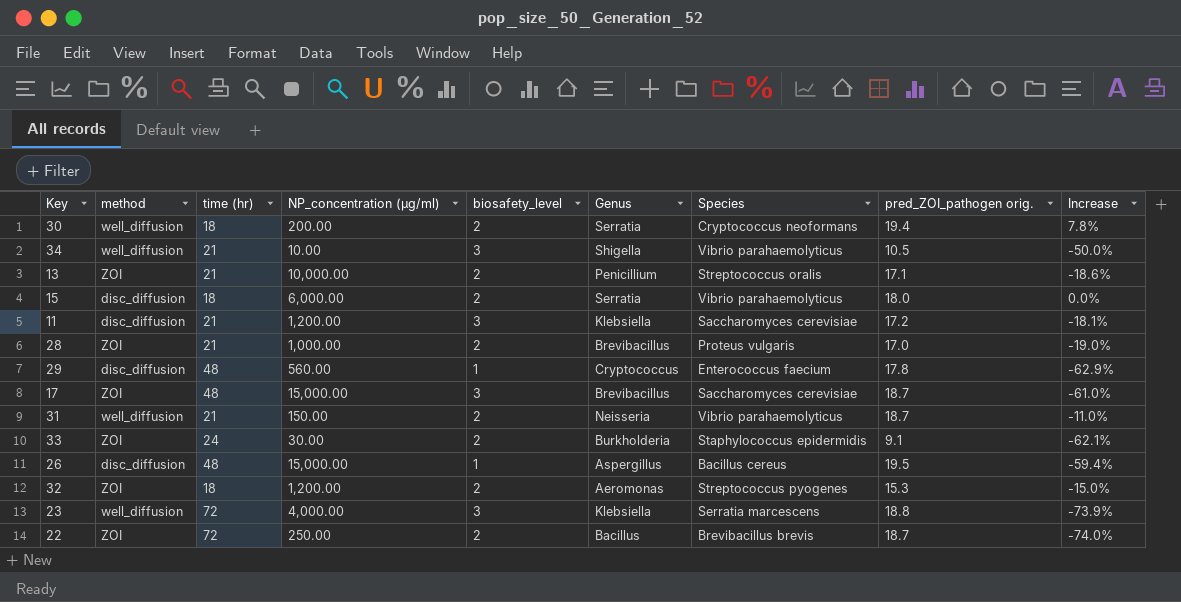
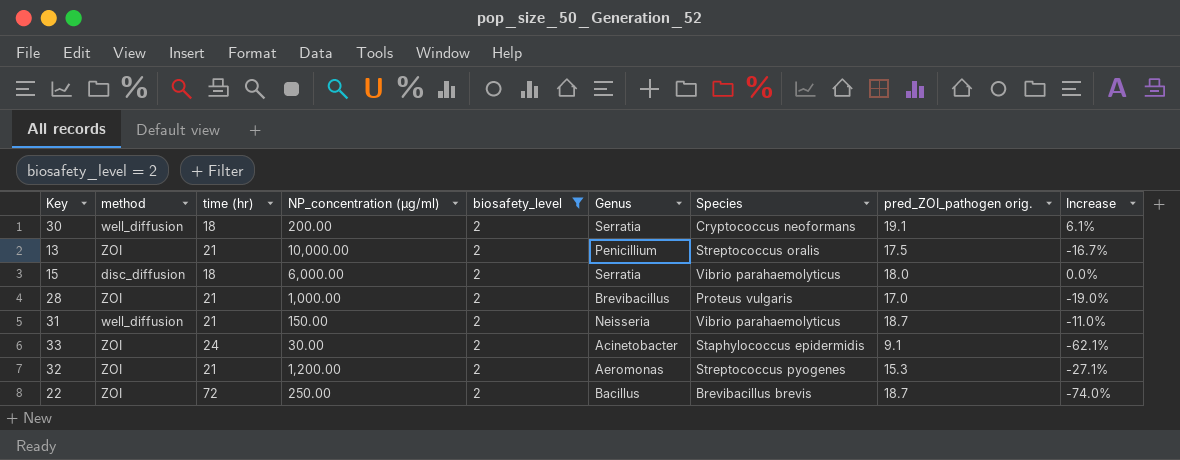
filter: none -> biosafety_level = 2
30 | pred_ZOI_pathogen orig.: 19.4 -> 19.1
30 | Increase: 7.8% -> 6.1%
13 | pred_ZOI_pathogen orig.: 17.1 -> 17.5
13 | Increase: -18.6% -> -16.7%
33 | Genus: Burkholderia -> Acinetobacter
32 | time (hr): 18 -> 21
32 | Increase: -15.0% -> -27.1%

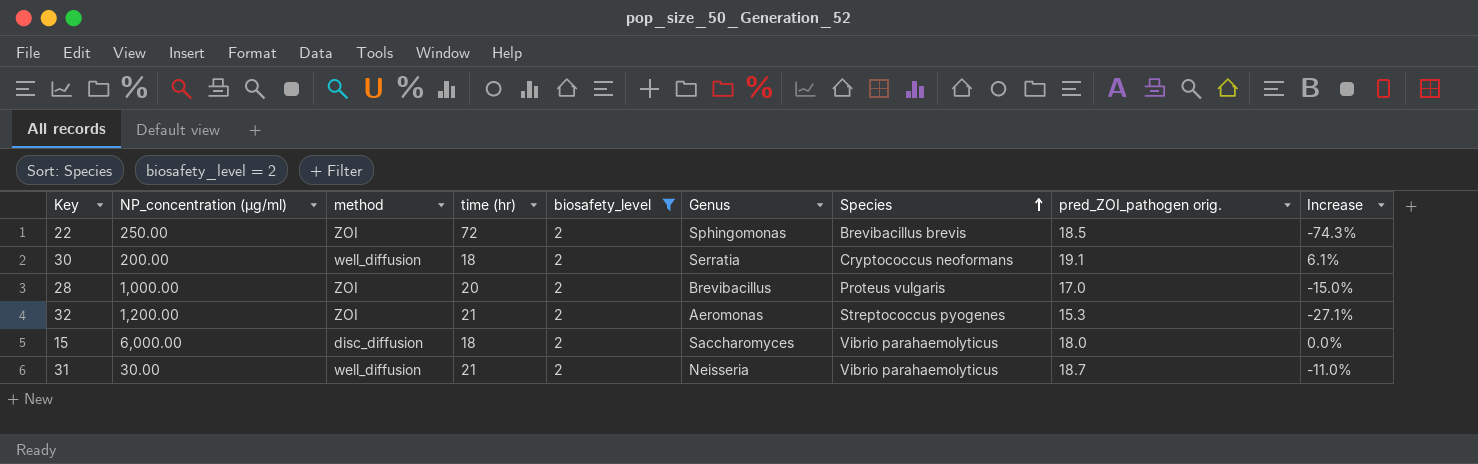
row order: none -> Species ascending
column NP_concentration (μg/ml) | position: 4 -> 2
row 13: ZOI | 21 | 10,000.00 | 2 | Penicillium | Streptococcus oralis | 17.5 | -16.7% -> none
row 33: ZOI | 24 | 30.00 | 2 | Acinetobacter | Staphylococcus epidermidis | 9.1 | -62.1% -> none
22 | Genus: Bacillus -> Sphingomonas
22 | pred_ZOI_pathogen orig.: 18.7 -> 18.5
22 | Increase: -74.0% -> -74.3%
28 | time (hr): 21 -> 20
28 | Increase: -19.0% -> -15.0%
15 | Genus: Serratia -> Saccharomyces
31 | NP_concentration (μg/ml): 150.00 -> 30.00

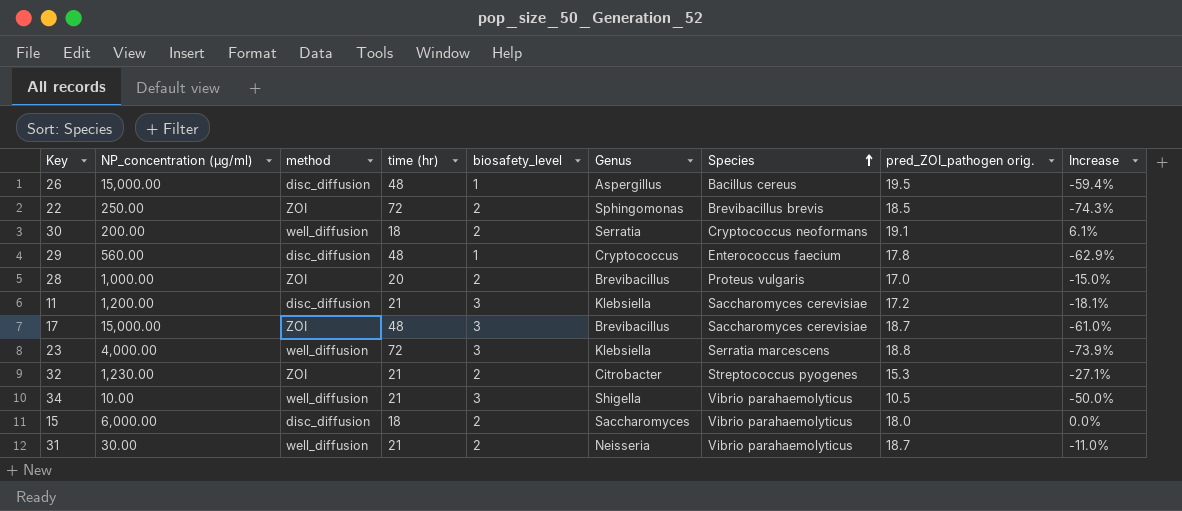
filter: biosafety_level = 2 -> none
32 | NP_concentration (μg/ml): 1,200.00 -> 1,230.00
32 | Genus: Aeromonas -> Citrobacter

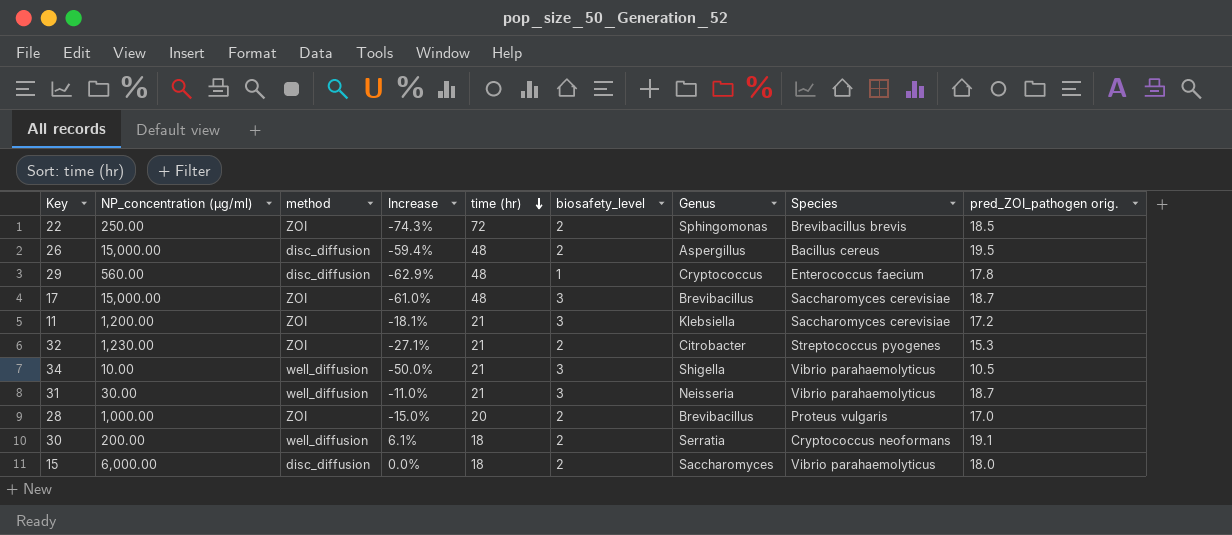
row order: Species ascending -> time (hr) descending
column Increase | position: 9 -> 4
row 23: 4,000.00 | well_diffusion | 72 | 3 | Klebsiella | Serratia marcescens | 18.8 | -73.9% -> none
26 | biosafety_level: 1 -> 2
11 | method: disc_diffusion -> ZOI
31 | biosafety_level: 2 -> 3

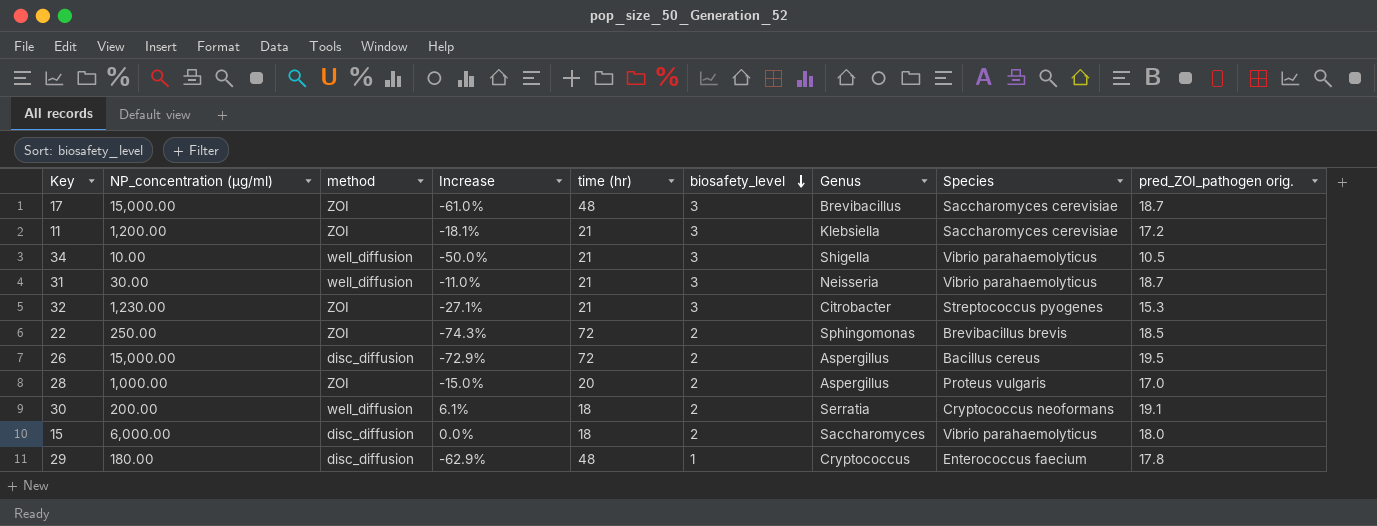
row order: time (hr) descending -> biosafety_level descending
32 | biosafety_level: 2 -> 3
26 | Increase: -59.4% -> -72.9%
26 | time (hr): 48 -> 72
28 | Genus: Brevibacillus -> Aspergillus
29 | NP_concentration (μg/ml): 560.00 -> 180.00

